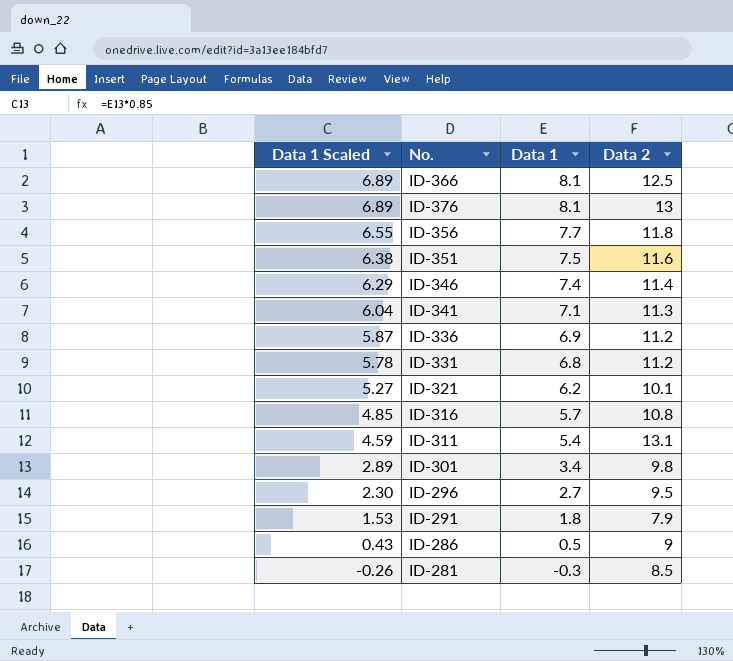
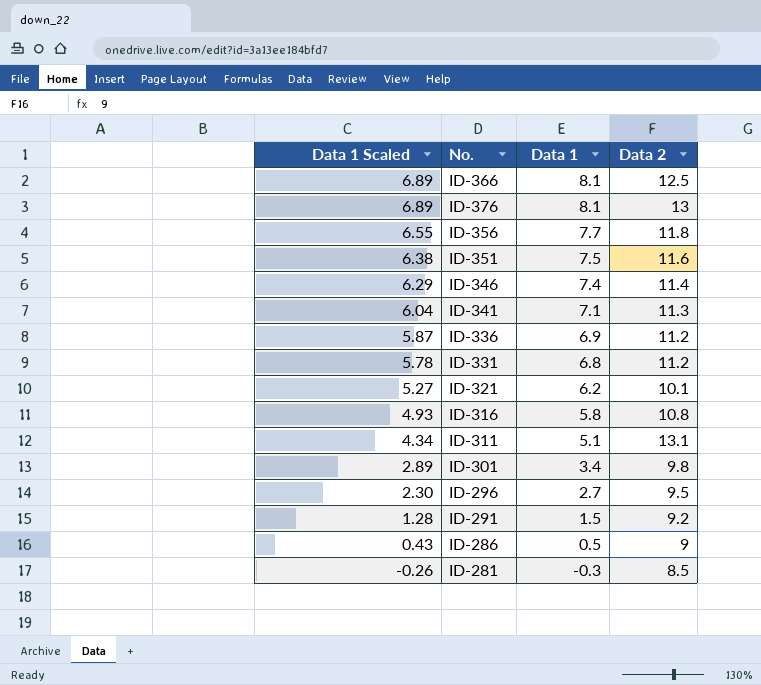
ID-316 | Data 1 Scaled: 4.85 -> 4.93
ID-316 | Data 1: 5.7 -> 5.8
ID-311 | Data 1 Scaled: 4.59 -> 4.34
ID-311 | Data 1: 5.4 -> 5.1
ID-291 | Data 1 Scaled: 1.53 -> 1.28
ID-291 | Data 1: 1.8 -> 1.5
ID-291 | Data 2: 7.9 -> 9.2

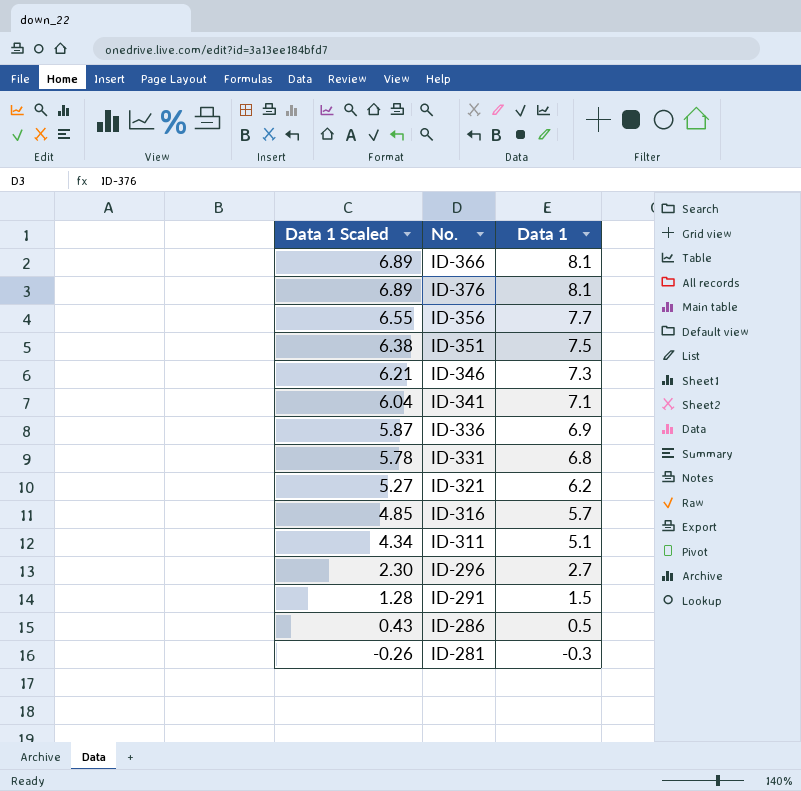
column Data 2 | position: 4 -> none
row ID-301: 2.89 | 3.4 | 9.8 -> none
ID-346 | Data 1 Scaled: 6.29 -> 6.21
ID-346 | Data 1: 7.4 -> 7.3
ID-316 | Data 1 Scaled: 4.93 -> 4.85
ID-316 | Data 1: 5.8 -> 5.7

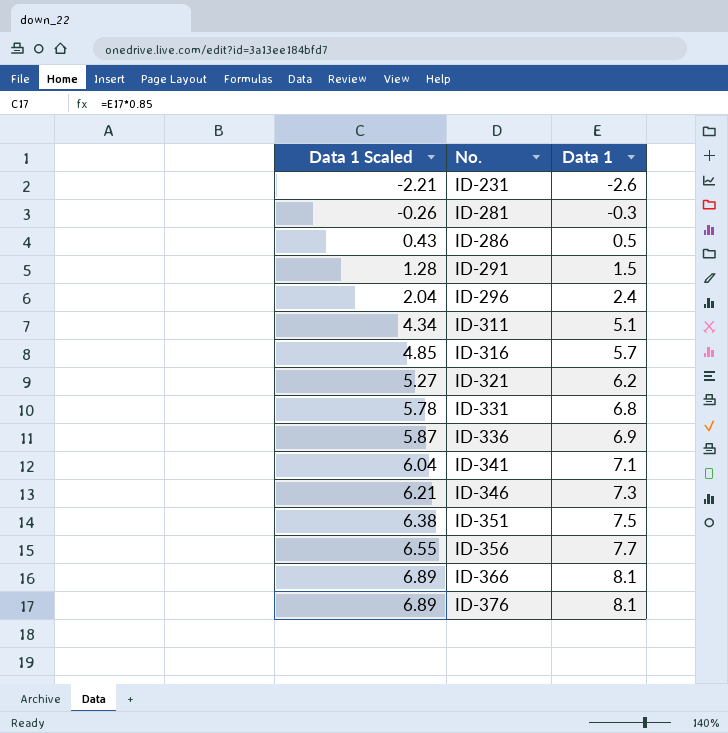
row order: Data 1 Scaled descending -> Data 1 Scaled ascending
row ID-231: none -> -2.21 | -2.6
ID-296 | Data 1 Scaled: 2.30 -> 2.04
ID-296 | Data 1: 2.7 -> 2.4

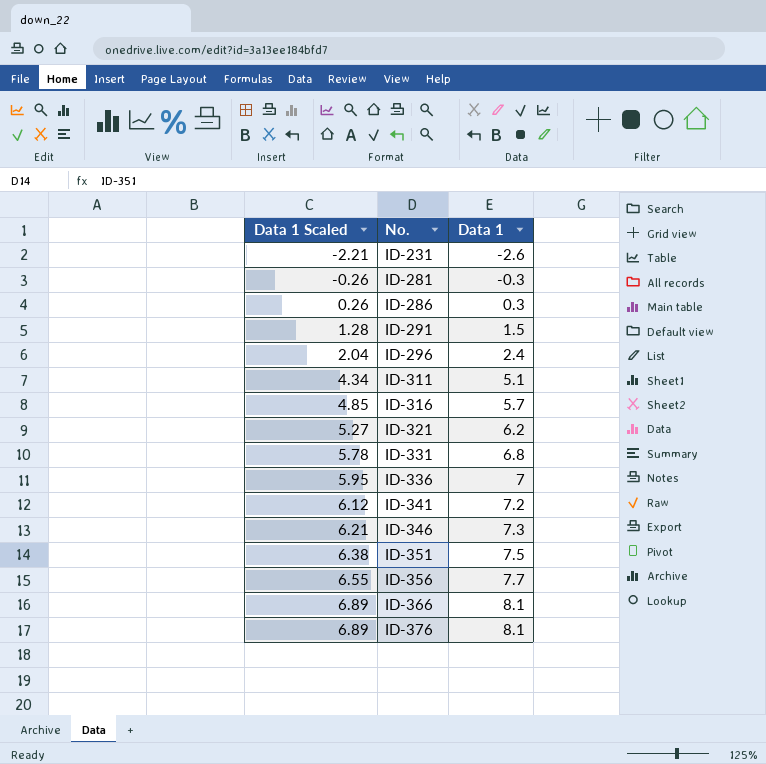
ID-286 | Data 1 Scaled: 0.43 -> 0.26
ID-286 | Data 1: 0.5 -> 0.3
ID-336 | Data 1 Scaled: 5.87 -> 5.95
ID-336 | Data 1: 6.9 -> 7
ID-341 | Data 1 Scaled: 6.04 -> 6.12
ID-341 | Data 1: 7.1 -> 7.2

